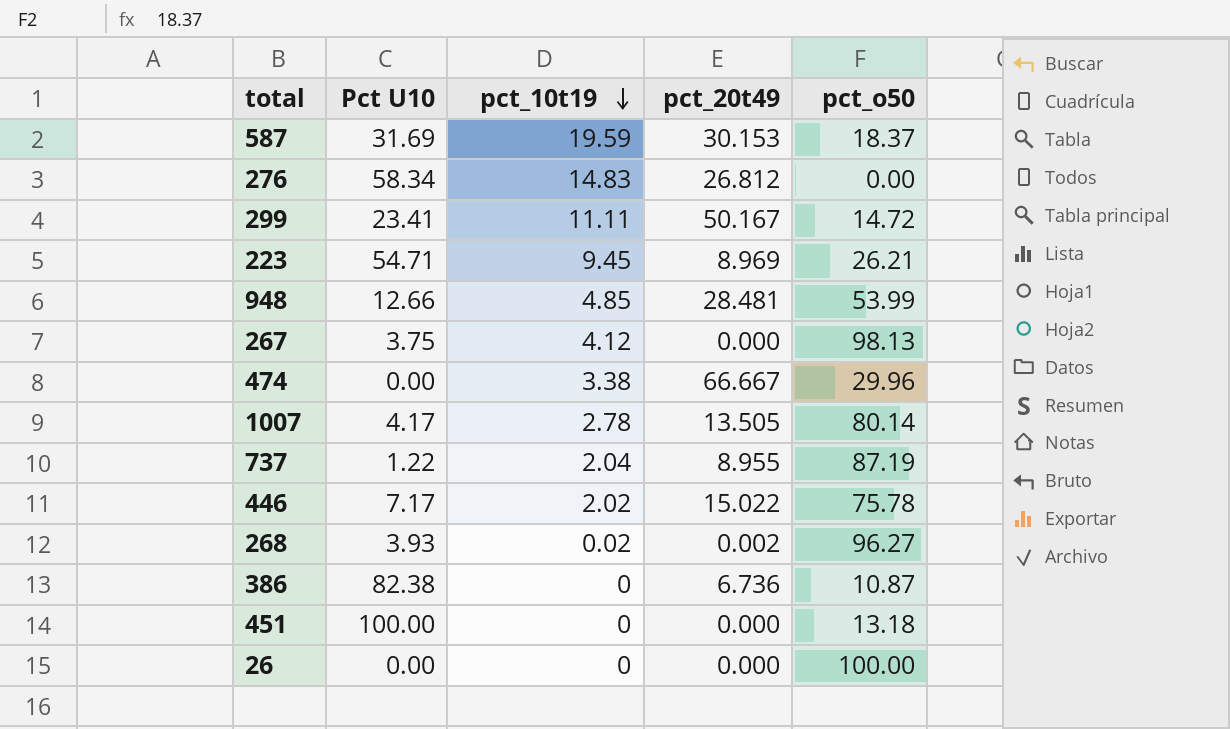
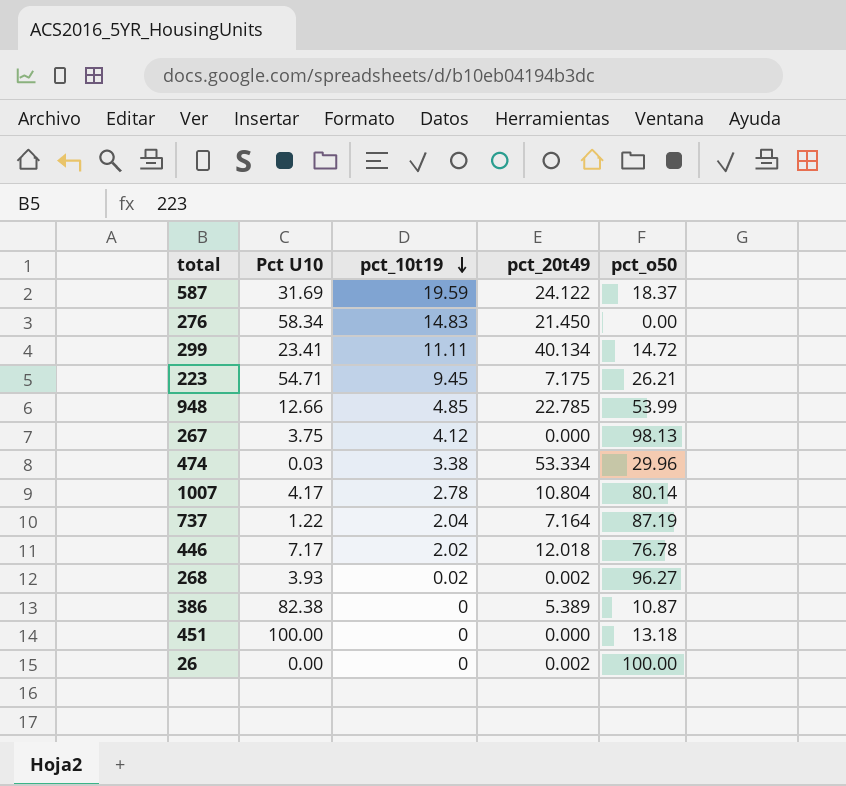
587 | pct_20t49: 30.153 -> 24.122
276 | pct_20t49: 26.812 -> 21.450
299 | pct_20t49: 50.167 -> 40.134
223 | pct_20t49: 8.969 -> 7.175
948 | pct_20t49: 28.481 -> 22.785
474 | Pct U10: 0.00 -> 0.03
474 | pct_20t49: 66.667 -> 53.334
1007 | pct_20t49: 13.505 -> 10.804
737 | pct_20t49: 8.955 -> 7.164
446 | pct_20t49: 15.022 -> 12.018
446 | pct_o50: 75.78 -> 76.78
386 | pct_20t49: 6.736 -> 5.389
26 | pct_20t49: 0.000 -> 0.002

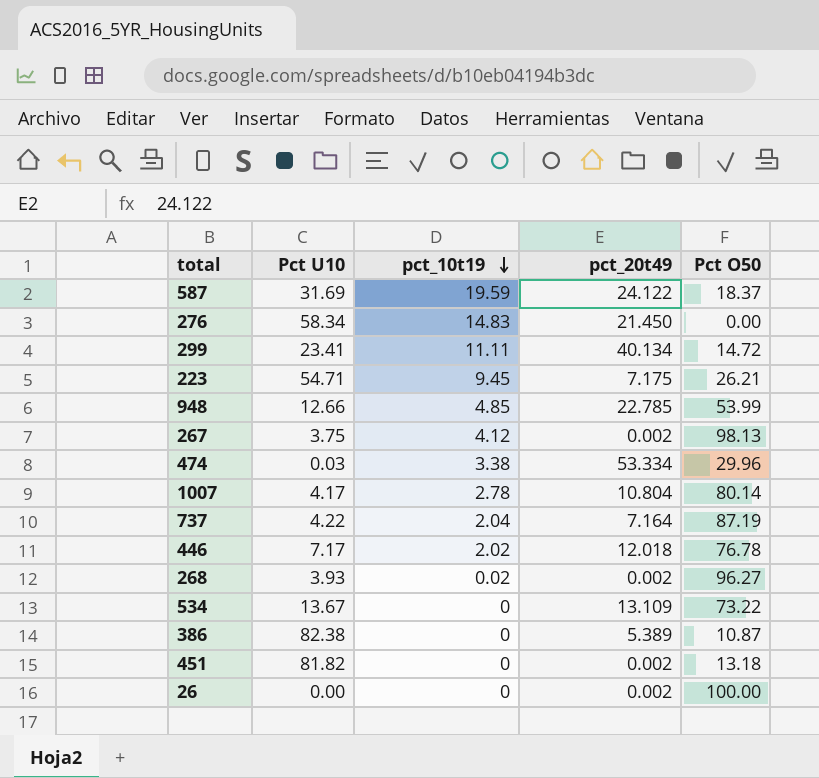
column name: pct_o50 -> Pct O50
267 | pct_20t49: 0.000 -> 0.002
737 | Pct U10: 1.22 -> 4.22
row 534: none -> 13.67 | 0 | 13.109 | 73.22
451 | Pct U10: 100.00 -> 81.82
451 | pct_20t49: 0.000 -> 0.002

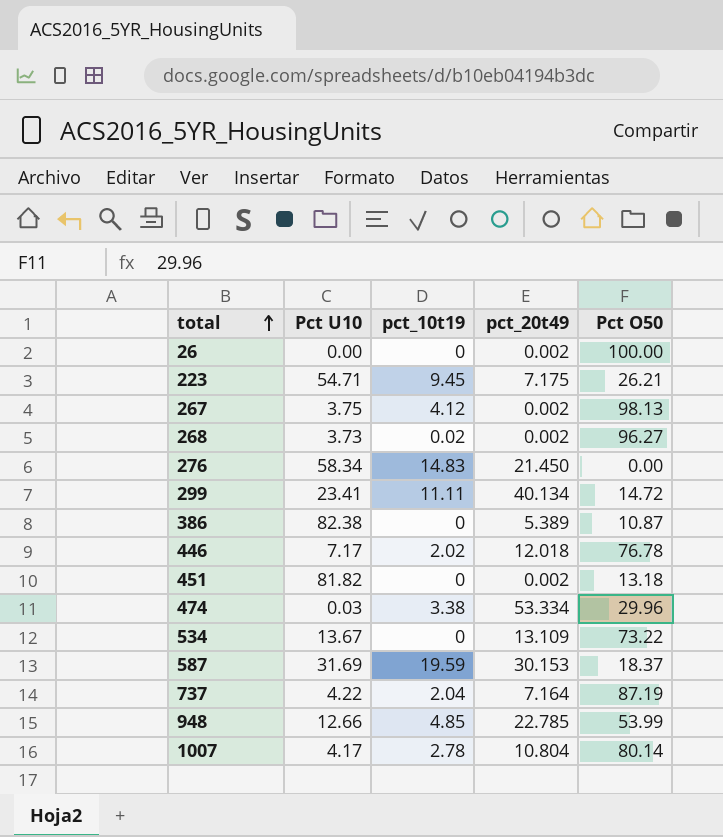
row order: pct_10t19 descending -> total ascending
268 | Pct U10: 3.93 -> 3.73
587 | pct_20t49: 24.122 -> 30.153

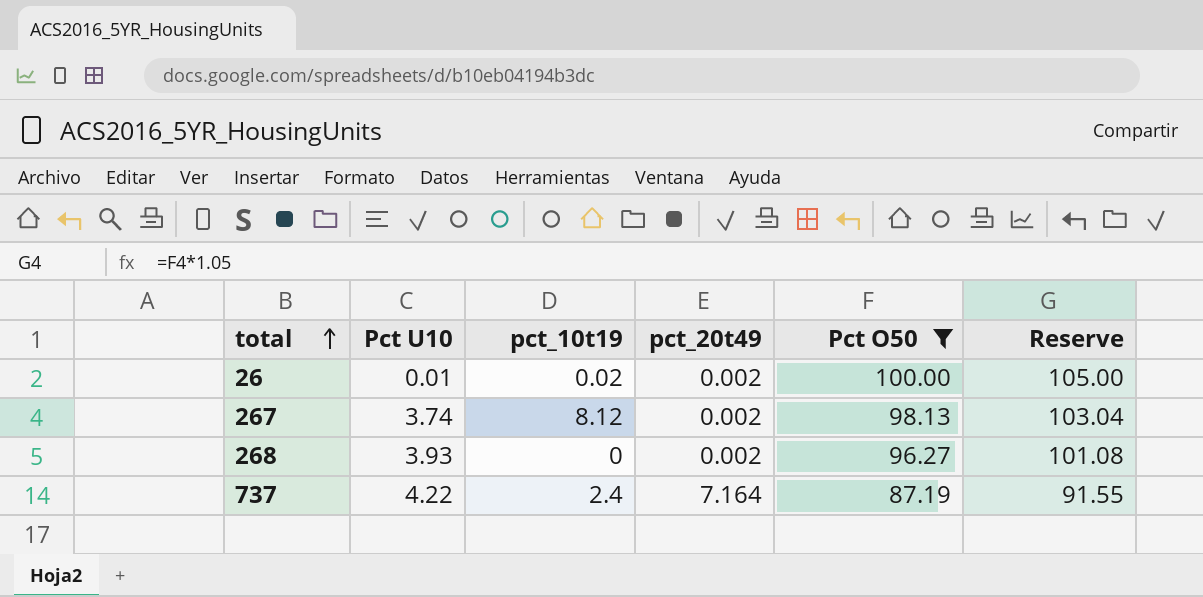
filter: none -> Pct O50 >= 87.19
column Reserve | formula: none -> [Pct O50] * 1.05
26 | Pct U10: 0.00 -> 0.01
26 | pct_10t19: 0 -> 0.02
267 | Pct U10: 3.75 -> 3.74
267 | pct_10t19: 4.12 -> 8.12
268 | Pct U10: 3.73 -> 3.93
268 | pct_10t19: 0.02 -> 0
737 | pct_10t19: 2.04 -> 2.4

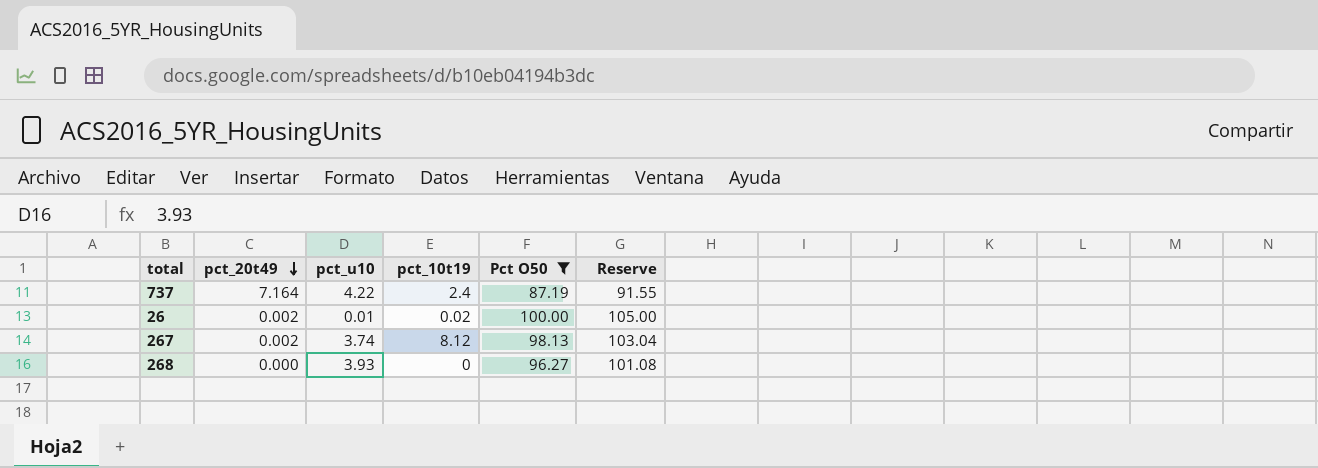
row order: total ascending -> pct_20t49 descending
column pct_20t49 | position: 4 -> 2
column name: Pct U10 -> pct_u10
268 | pct_20t49: 0.002 -> 0.000

